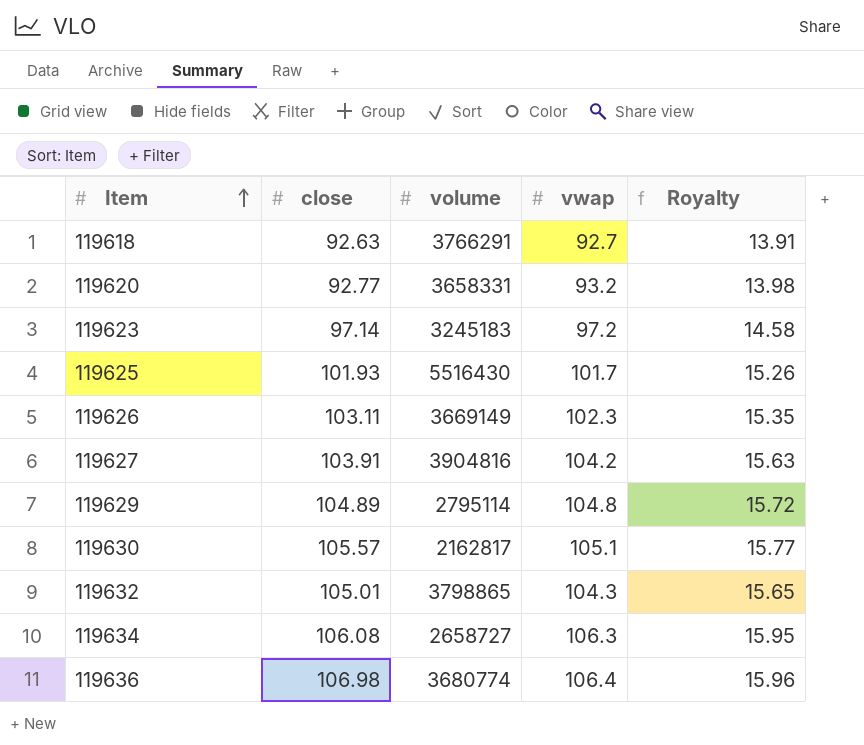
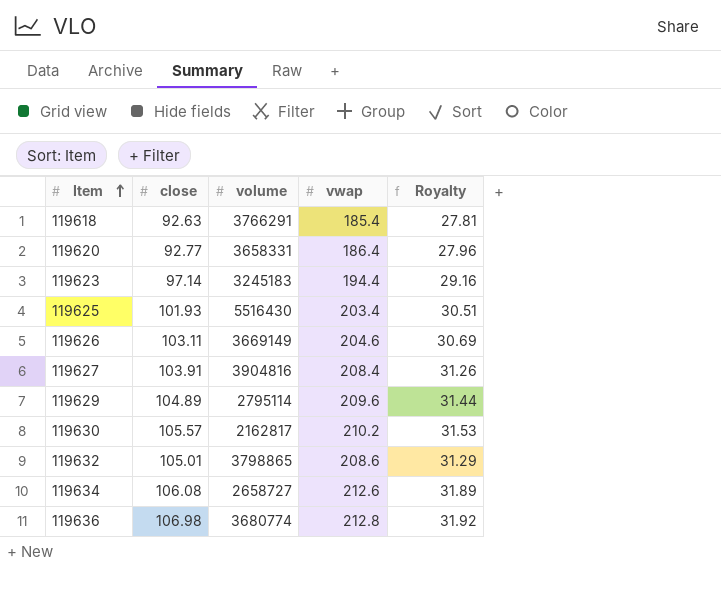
119618 | vwap: 92.7 -> 185.4
119618 | Royalty: 13.91 -> 27.81
119620 | vwap: 93.2 -> 186.4
119620 | Royalty: 13.98 -> 27.96
119623 | vwap: 97.2 -> 194.4
119623 | Royalty: 14.58 -> 29.16
119625 | vwap: 101.7 -> 203.4
119625 | Royalty: 15.26 -> 30.51
119626 | vwap: 102.3 -> 204.6
119626 | Royalty: 15.35 -> 30.69
119627 | vwap: 104.2 -> 208.4
119627 | Royalty: 15.63 -> 31.26
119629 | vwap: 104.8 -> 209.6
119629 | Royalty: 15.72 -> 31.44
119630 | vwap: 105.1 -> 210.2
119630 | Royalty: 15.77 -> 31.53
119632 | vwap: 104.3 -> 208.6
119632 | Royalty: 15.65 -> 31.29
119634 | vwap: 106.3 -> 212.6
119634 | Royalty: 15.95 -> 31.89
119636 | vwap: 106.4 -> 212.8
119636 | Royalty: 15.96 -> 31.92

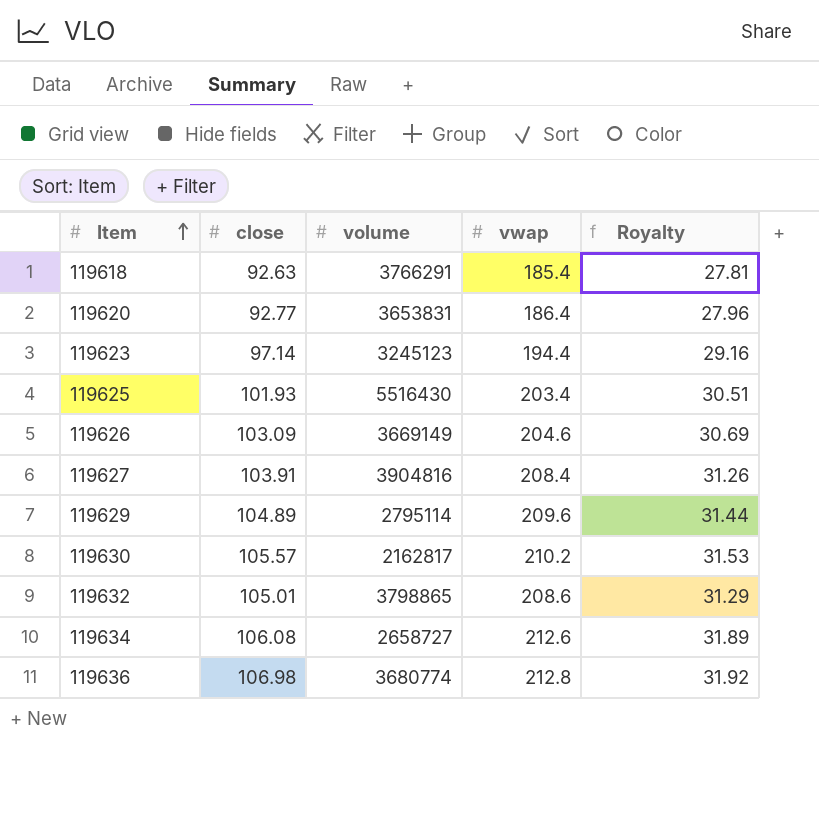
119620 | volume: 3658331 -> 3653831
119623 | volume: 3245183 -> 3245123
119626 | close: 103.11 -> 103.09

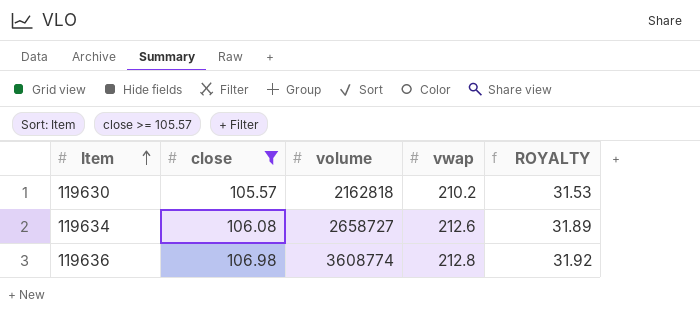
filter: none -> close >= 105.57
column name: Royalty -> ROYALTY
119630 | volume: 2162817 -> 2162818
119636 | volume: 3680774 -> 3608774

